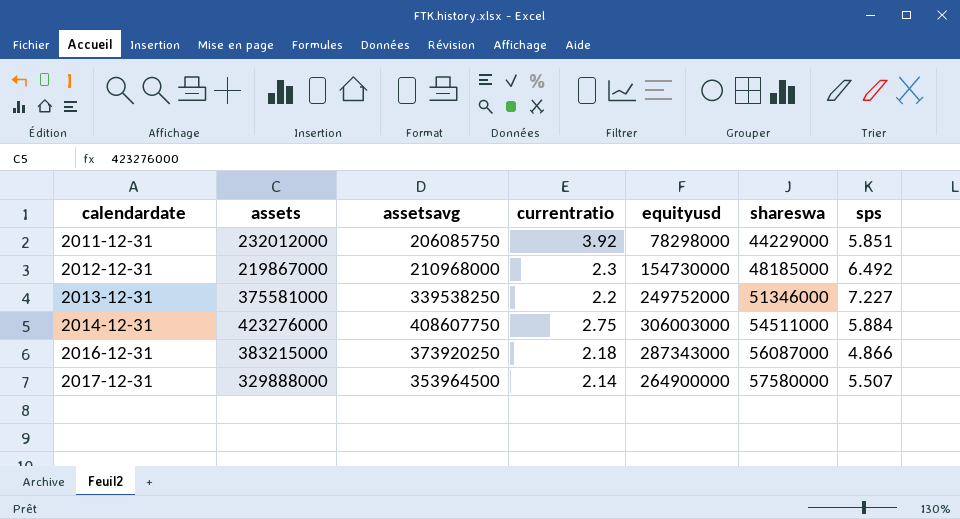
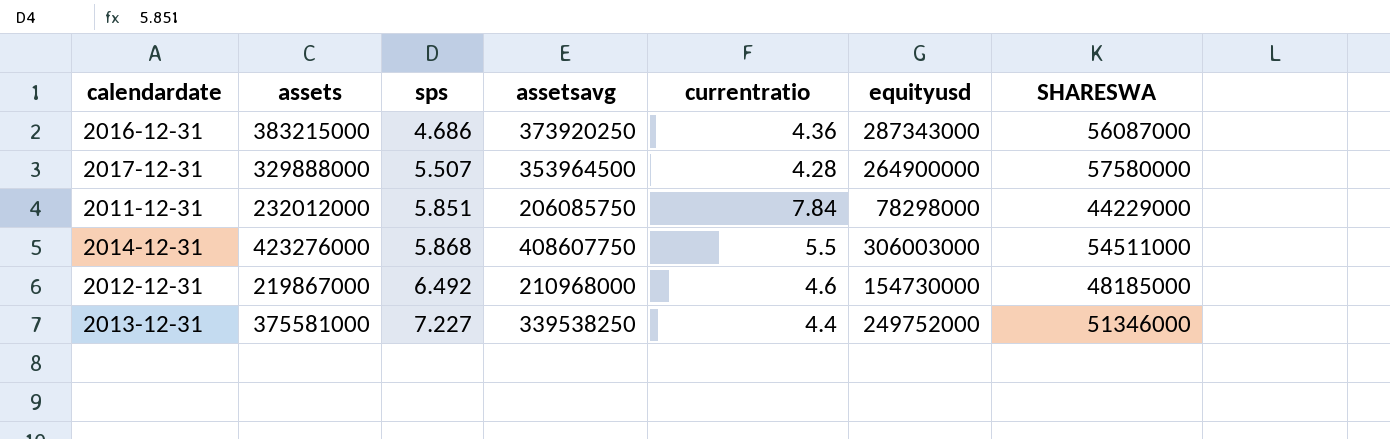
row order: calendardate ascending -> sps ascending
column sps | position: 7 -> 3
column name: shareswa -> SHARESWA
2016-12-31 | sps: 4.866 -> 4.686
2016-12-31 | currentratio: 2.18 -> 4.36
2017-12-31 | currentratio: 2.14 -> 4.28
2011-12-31 | currentratio: 3.92 -> 7.84
2014-12-31 | sps: 5.884 -> 5.868
2014-12-31 | currentratio: 2.75 -> 5.5
2012-12-31 | currentratio: 2.3 -> 4.6
2013-12-31 | currentratio: 2.2 -> 4.4

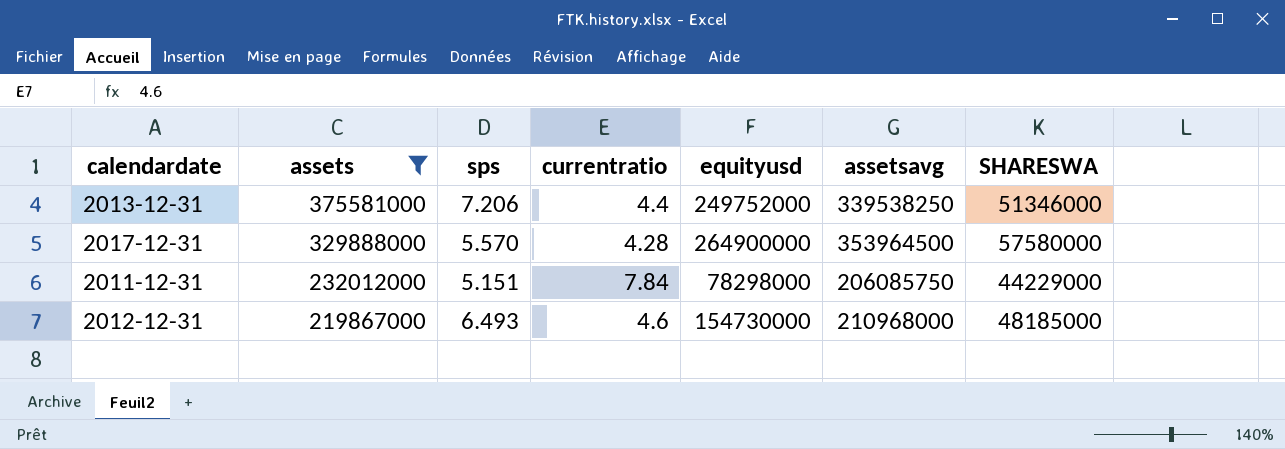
filter: none -> assets <= 375581000
row order: sps ascending -> assets descending
column assetsavg | position: 4 -> 6
2013-12-31 | sps: 7.227 -> 7.206
2017-12-31 | sps: 5.507 -> 5.570
2011-12-31 | sps: 5.851 -> 5.151
2012-12-31 | sps: 6.492 -> 6.493

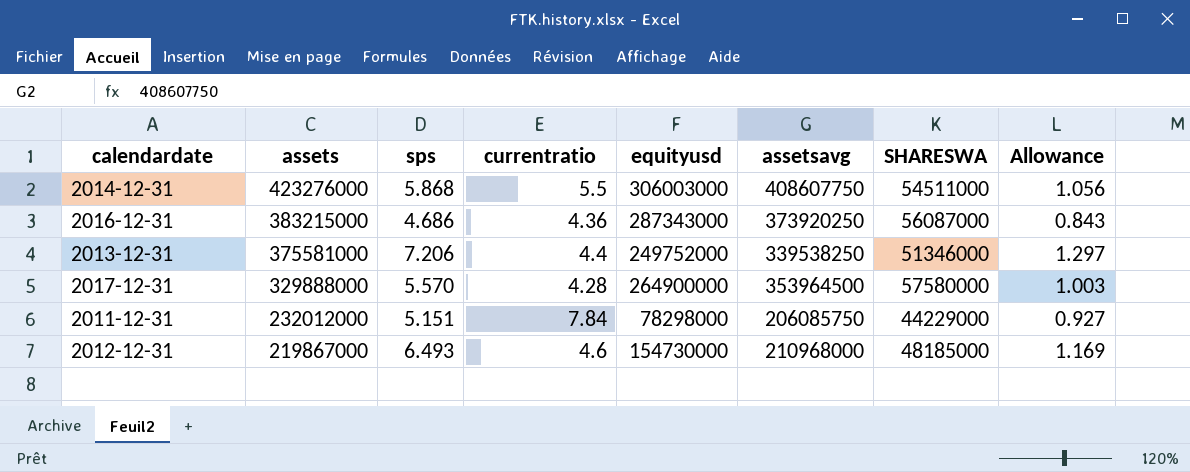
filter: assets <= 375581000 -> none
column Allowance | formula: none -> [sps] * 0.18

